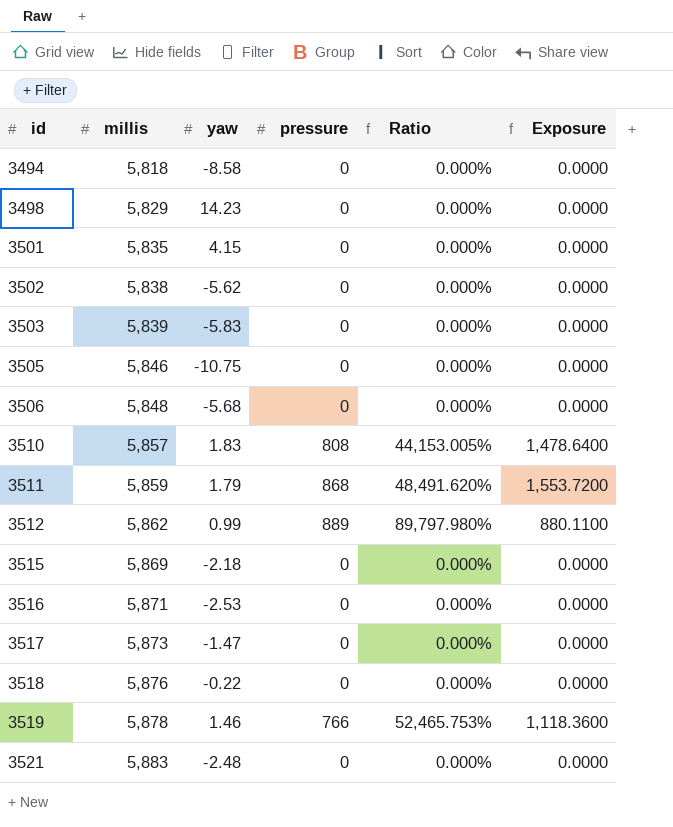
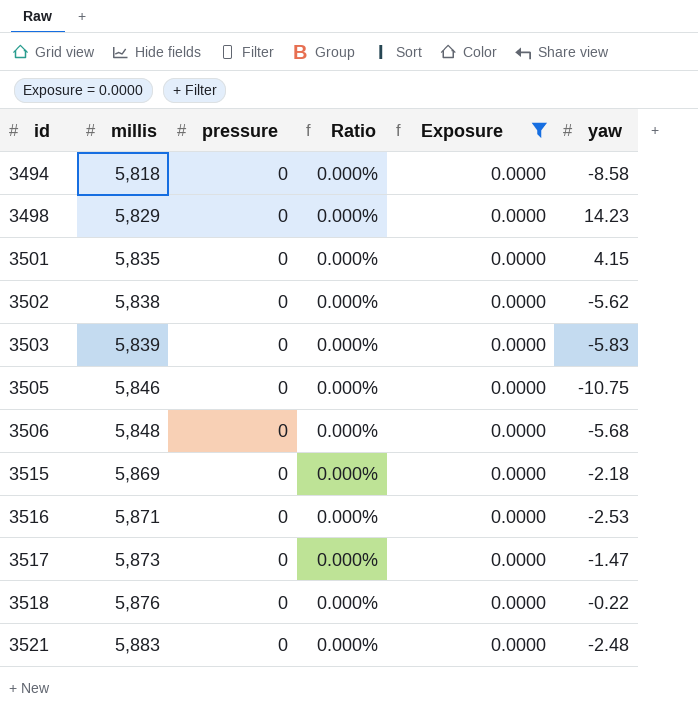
filter: none -> Exposure = 0.0000
column yaw | position: 3 -> 6

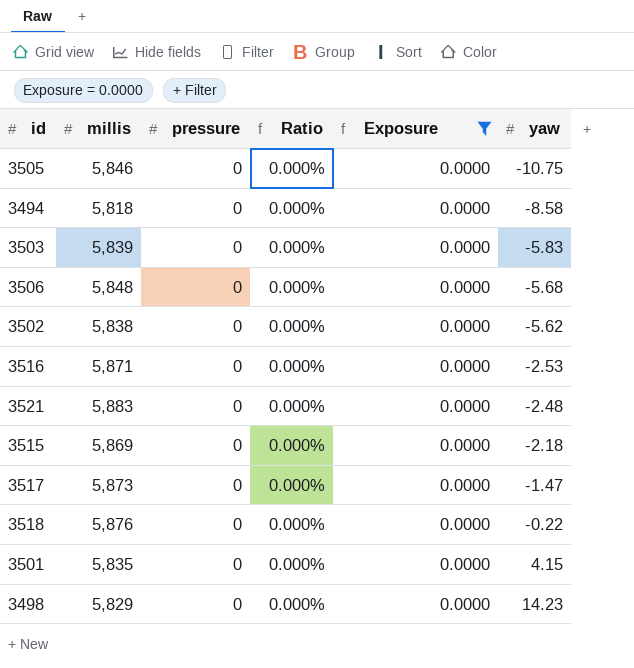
row order: id ascending -> yaw ascending

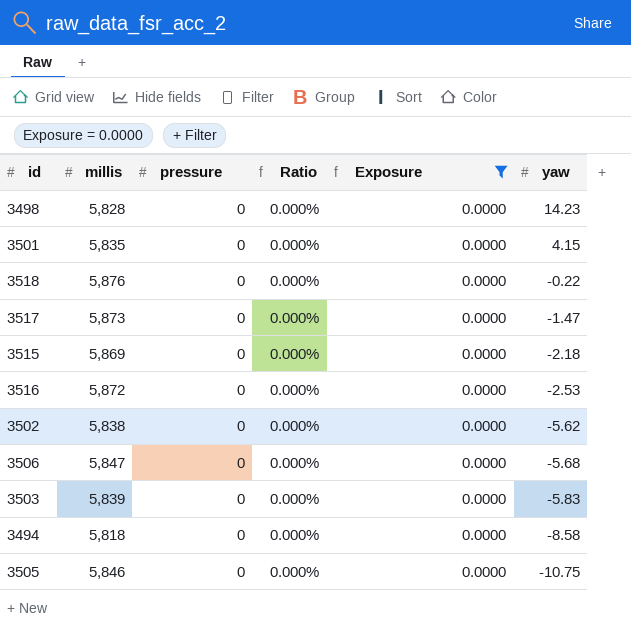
row order: yaw ascending -> yaw descending
row 3521: 5,883 | 0 | 0.000% | 0.0000 | -2.48 -> none
3498 | millis: 5,829 -> 5,828
3516 | millis: 5,871 -> 5,872
3506 | millis: 5,848 -> 5,847

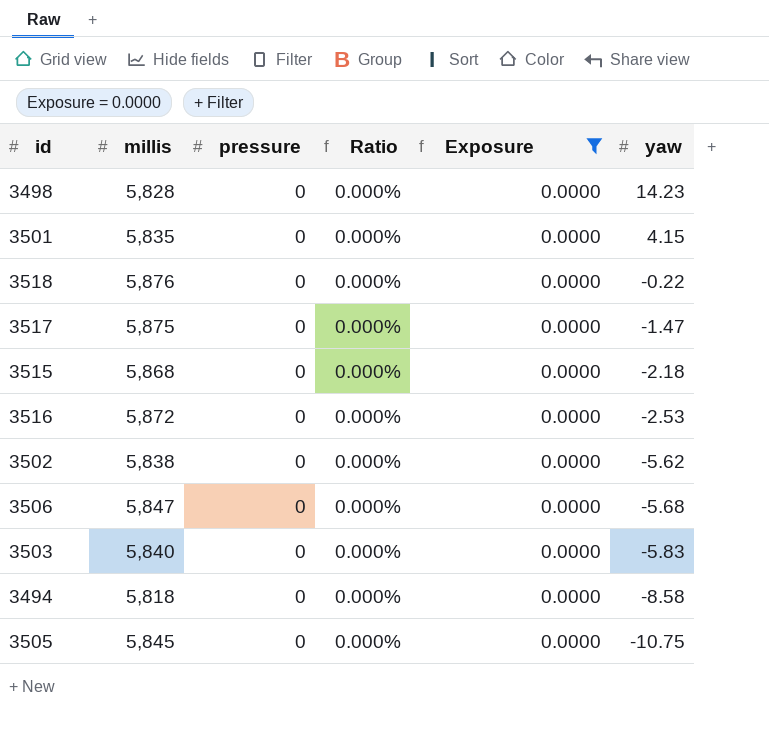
3517 | millis: 5,873 -> 5,875
3515 | millis: 5,869 -> 5,868
3503 | millis: 5,839 -> 5,840
3505 | millis: 5,846 -> 5,845

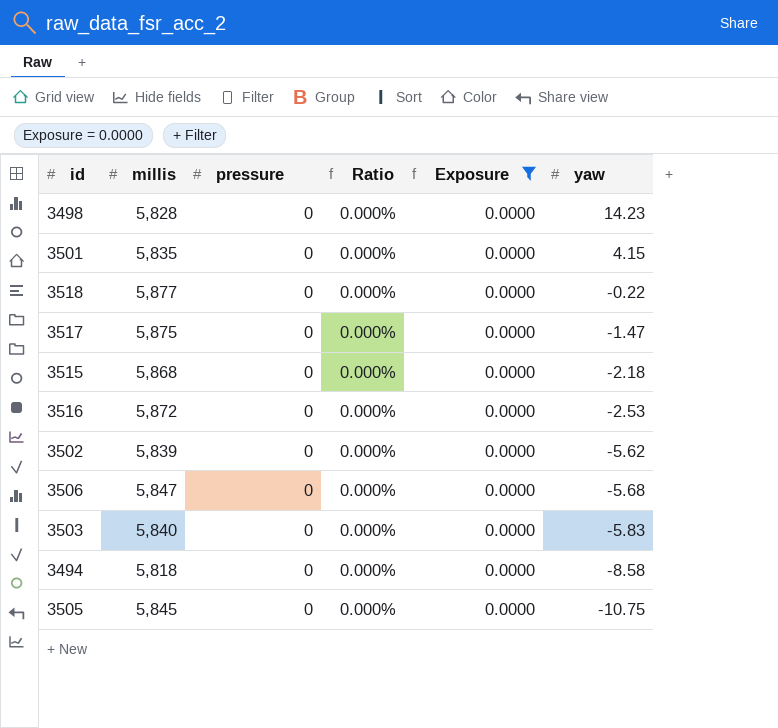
3518 | millis: 5,876 -> 5,877
3502 | millis: 5,838 -> 5,839

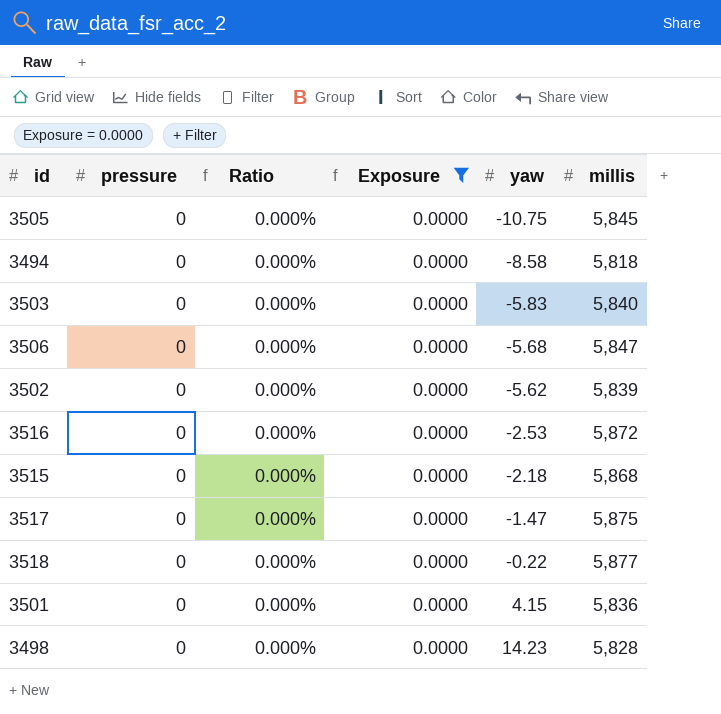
row order: yaw descending -> yaw ascending
column millis | position: 2 -> 6
3501 | millis: 5,835 -> 5,836

